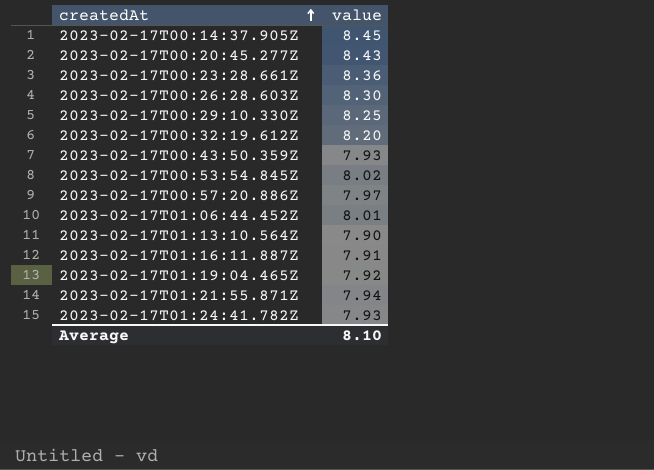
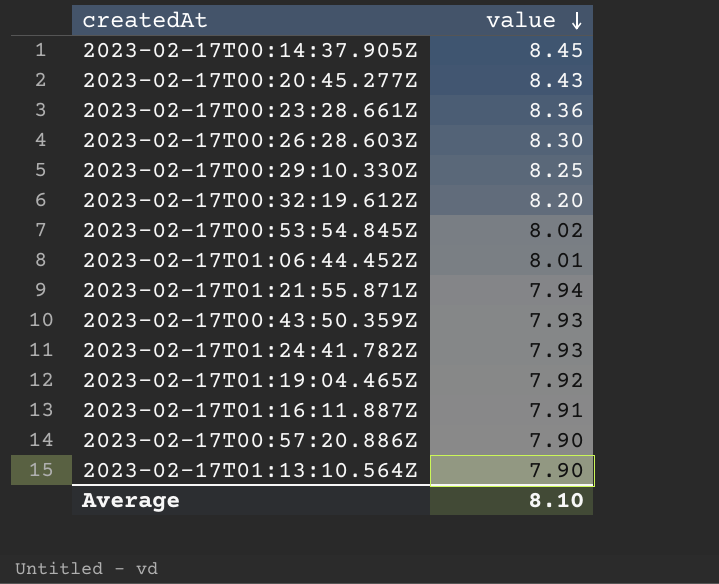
row order: createdAt ascending -> value descending
2023-02-17T00:57:20.886Z | value: 7.97 -> 7.90

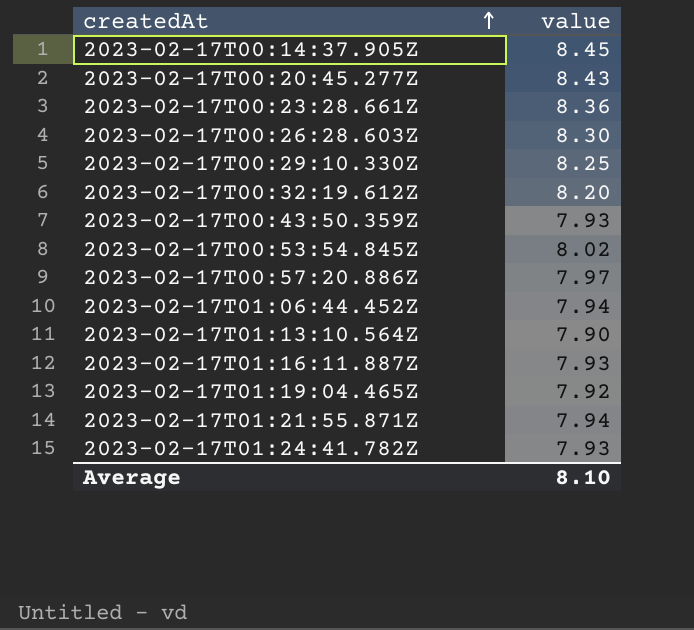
row order: value descending -> createdAt ascending
2023-02-17T00:57:20.886Z | value: 7.90 -> 7.97
2023-02-17T01:06:44.452Z | value: 8.01 -> 7.94
2023-02-17T01:16:11.887Z | value: 7.91 -> 7.93

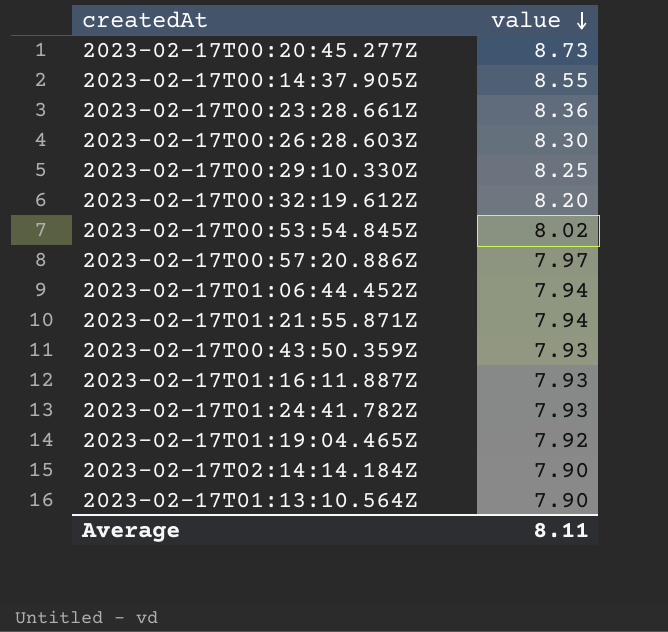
row order: createdAt ascending -> value descending
2023-02-17T00:20:45.277Z | value: 8.43 -> 8.73
2023-02-17T00:14:37.905Z | value: 8.45 -> 8.55
row 2023-02-17T02:14:14.184Z: none -> 7.90
Average | value: 8.10 -> 8.11

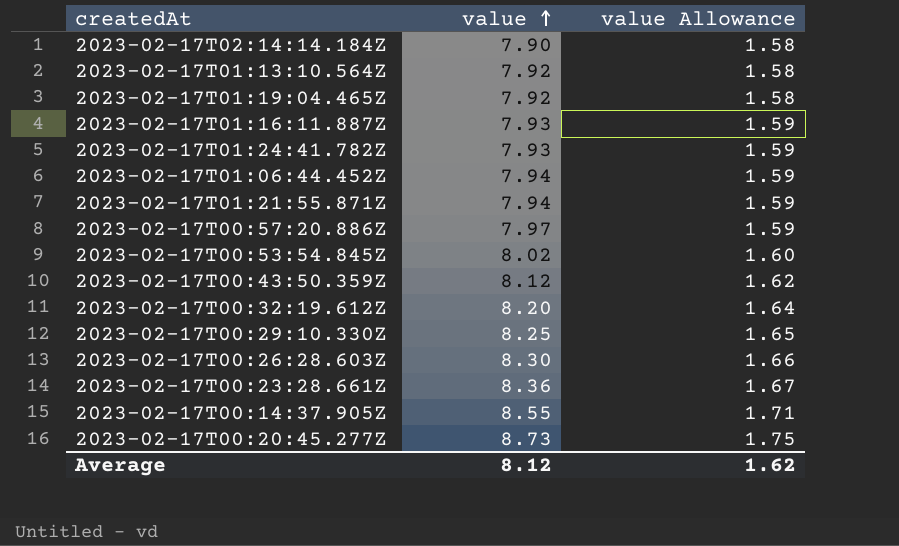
row order: value descending -> value ascending
column value Allowance | formula: none -> [value] * 0.2
2023-02-17T01:13:10.564Z | value: 7.90 -> 7.92
2023-02-17T00:43:50.359Z | value: 7.93 -> 8.12
Average | value: 8.11 -> 8.12

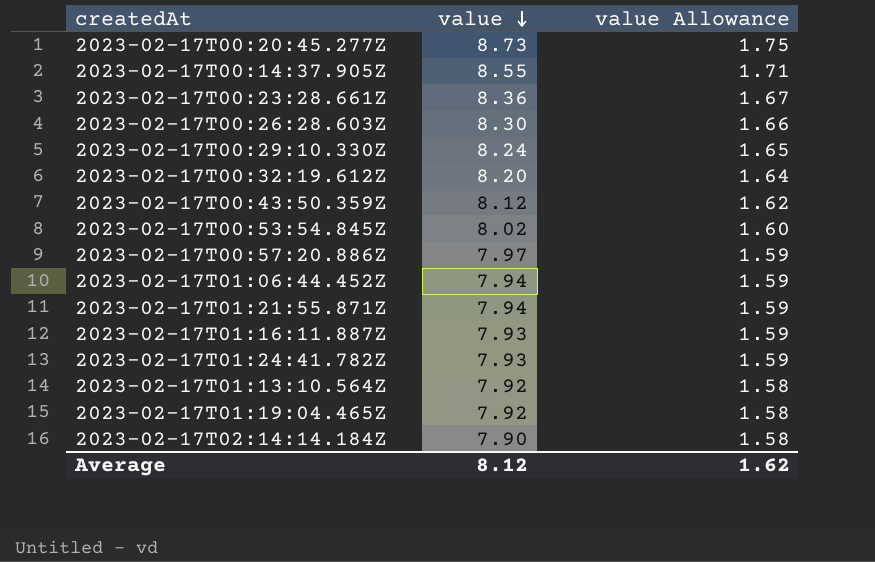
row order: value ascending -> value descending
2023-02-17T00:29:10.330Z | value: 8.25 -> 8.24

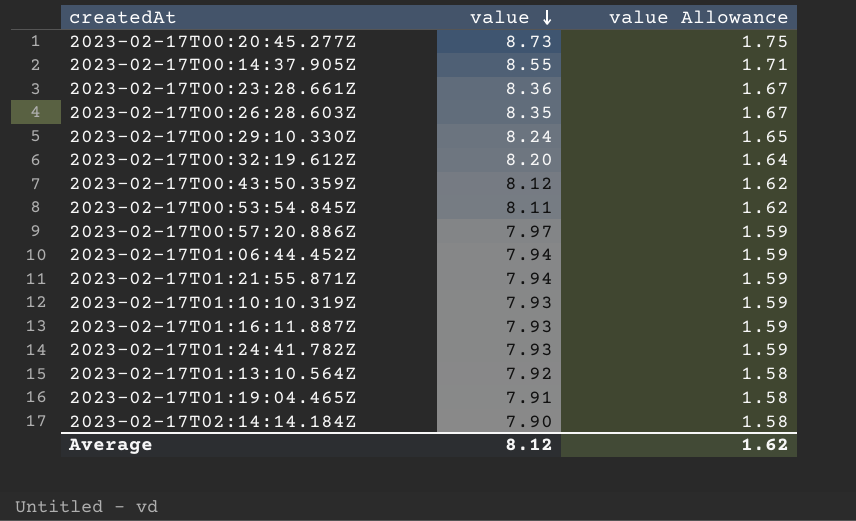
2023-02-17T00:26:28.603Z | value: 8.30 -> 8.35
2023-02-17T00:26:28.603Z | value Allowance: 1.66 -> 1.67
2023-02-17T00:53:54.845Z | value: 8.02 -> 8.11
2023-02-17T00:53:54.845Z | value Allowance: 1.60 -> 1.62
row 2023-02-17T01:10:10.319Z: none -> 7.93 | 1.59
2023-02-17T01:19:04.465Z | value: 7.92 -> 7.91

